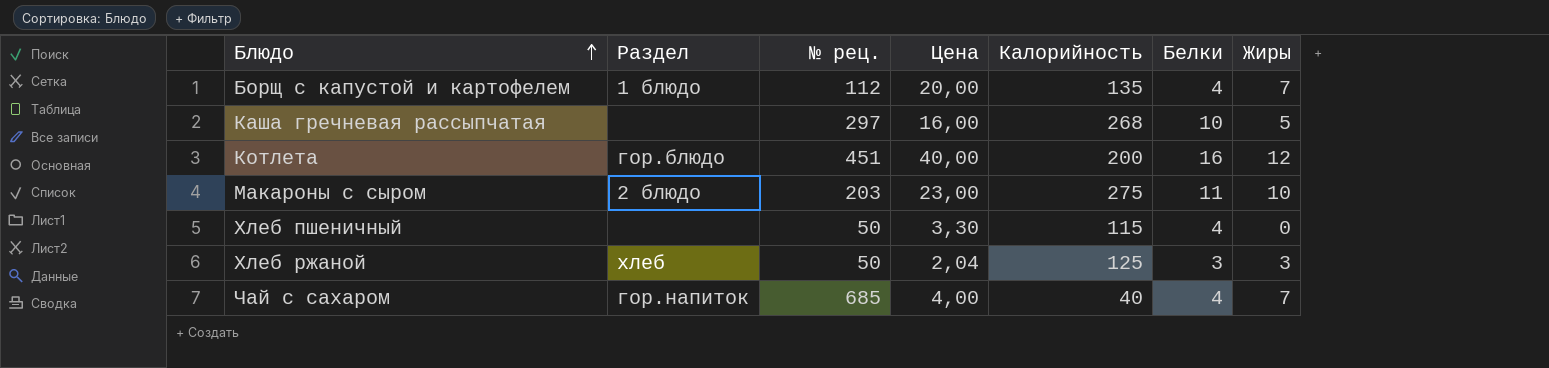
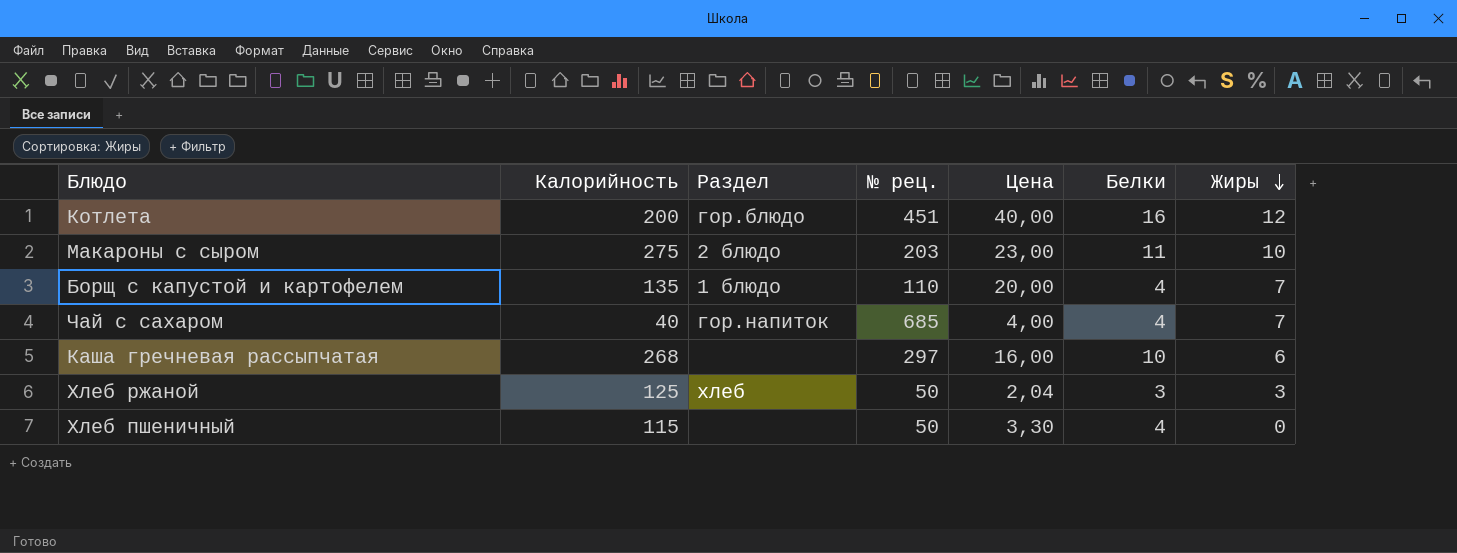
row order: Блюдо ascending -> Жиры descending
column Калорийность | position: 5 -> 2
Борщ с капустой и картофелем | № рец.: 112 -> 110
Каша гречневая рассыпчатая | Жиры: 5 -> 6

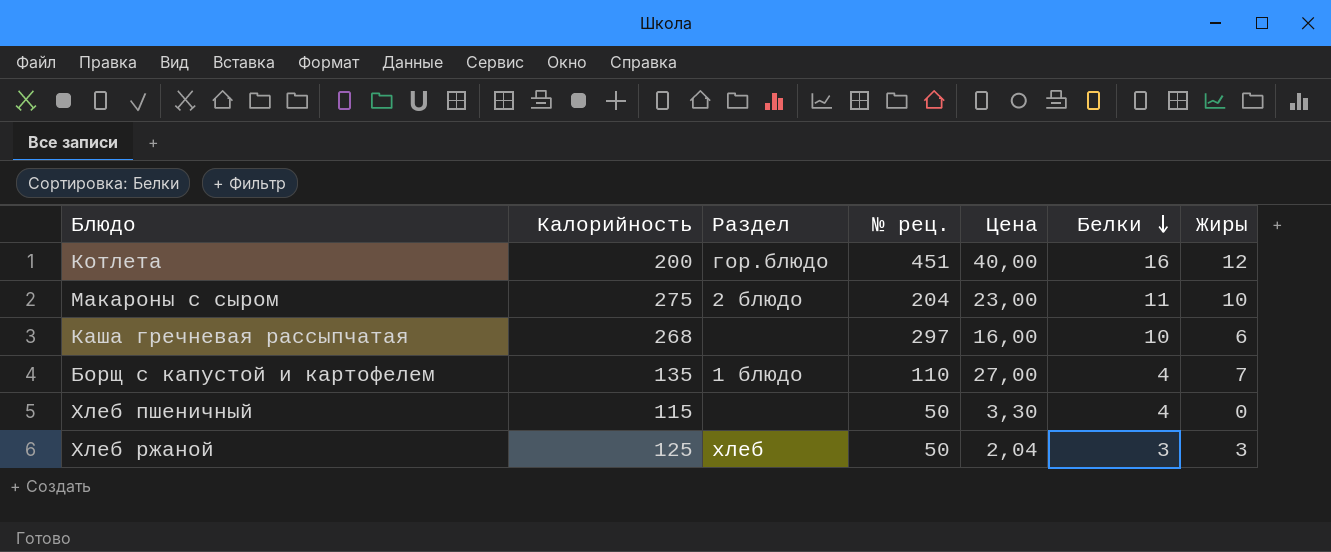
row order: Жиры descending -> Белки descending
row Чай с сахаром: 40 | гор.напиток | 685 | 4,00 | 4 | 7 -> none
Макароны с сыром | № рец.: 203 -> 204
Борщ с капустой и картофелем | Цена: 20,00 -> 27,00

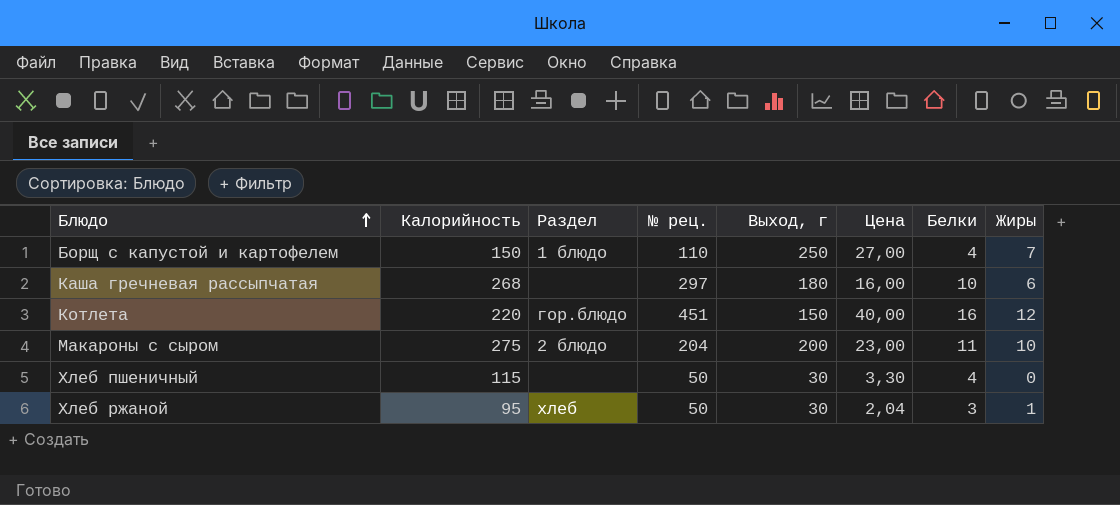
row order: Белки descending -> Блюдо ascending
column Выход, г | position: none -> 5
Борщ с капустой и картофелем | Калорийность: 135 -> 150
Котлета | Калорийность: 200 -> 220
Хлеб ржаной | Калорийность: 125 -> 95
Хлеб ржаной | Жиры: 3 -> 1

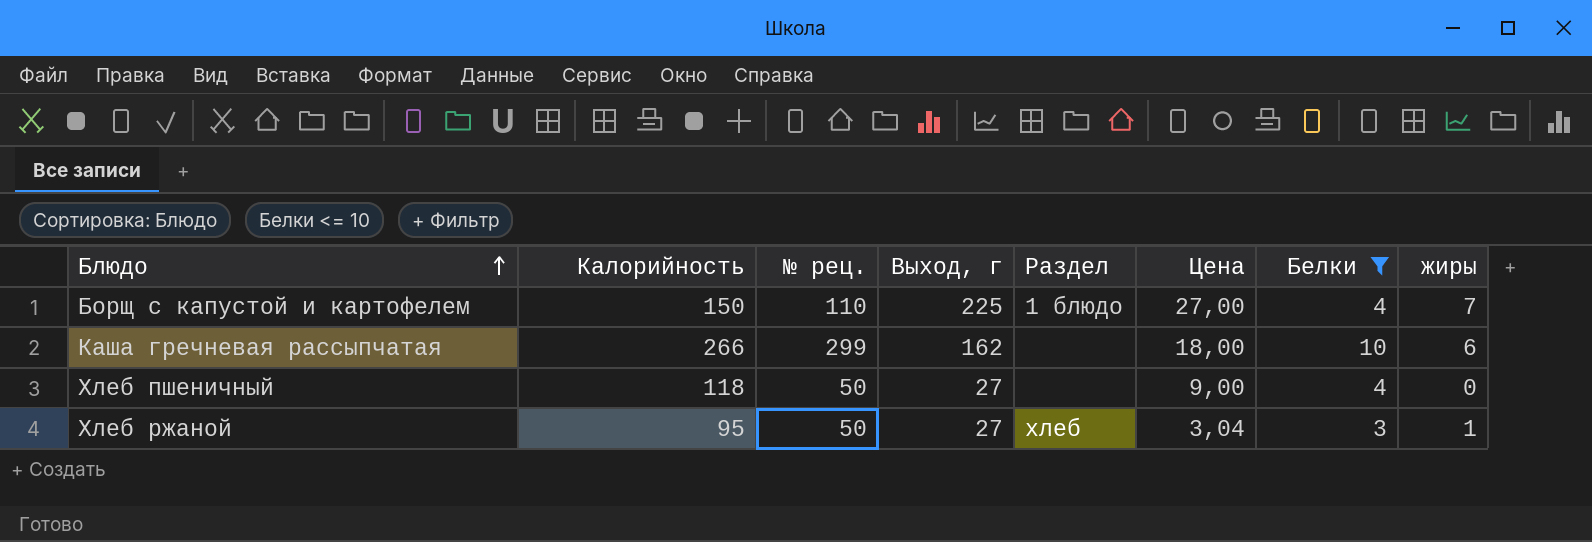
filter: none -> Белки <= 10
column Раздел | position: 3 -> 5
column name: Жиры -> жиры
Борщ с капустой и картофелем | Выход, г: 250 -> 225
Каша гречневая рассыпчатая | Калорийность: 268 -> 266
Каша гречневая рассыпчатая | № рец.: 297 -> 299
Каша гречневая рассыпчатая | Выход, г: 180 -> 162
Каша гречневая рассыпчатая | Цена: 16,00 -> 18,00
Хлеб пшеничный | Калорийность: 115 -> 118
Хлеб пшеничный | Выход, г: 30 -> 27
Хлеб пшеничный | Цена: 3,30 -> 9,00
Хлеб ржаной | Выход, г: 30 -> 27
Хлеб ржаной | Цена: 2,04 -> 3,04

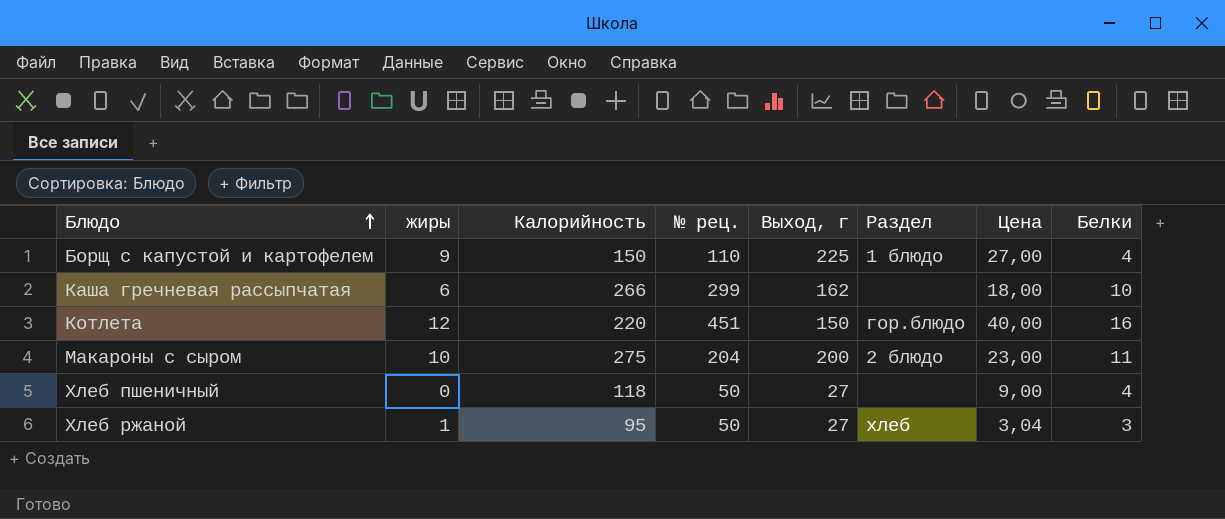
filter: Белки <= 10 -> none
column жиры | position: 8 -> 2
Борщ с капустой и картофелем | жиры: 7 -> 9

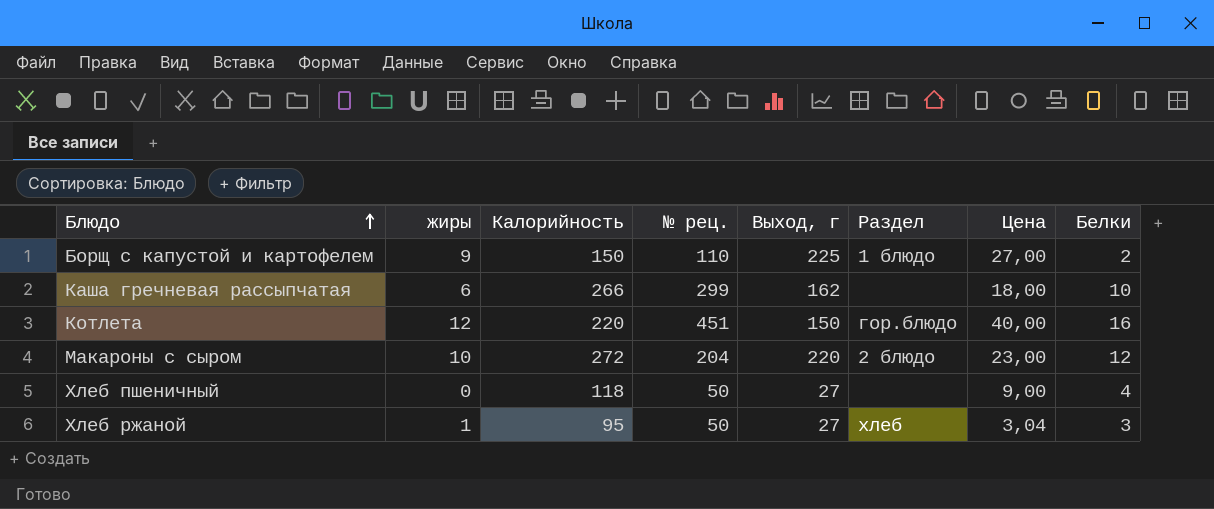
Борщ с капустой и картофелем | Белки: 4 -> 2
Макароны с сыром | Калорийность: 275 -> 272
Макароны с сыром | Выход, г: 200 -> 220
Макароны с сыром | Белки: 11 -> 12

